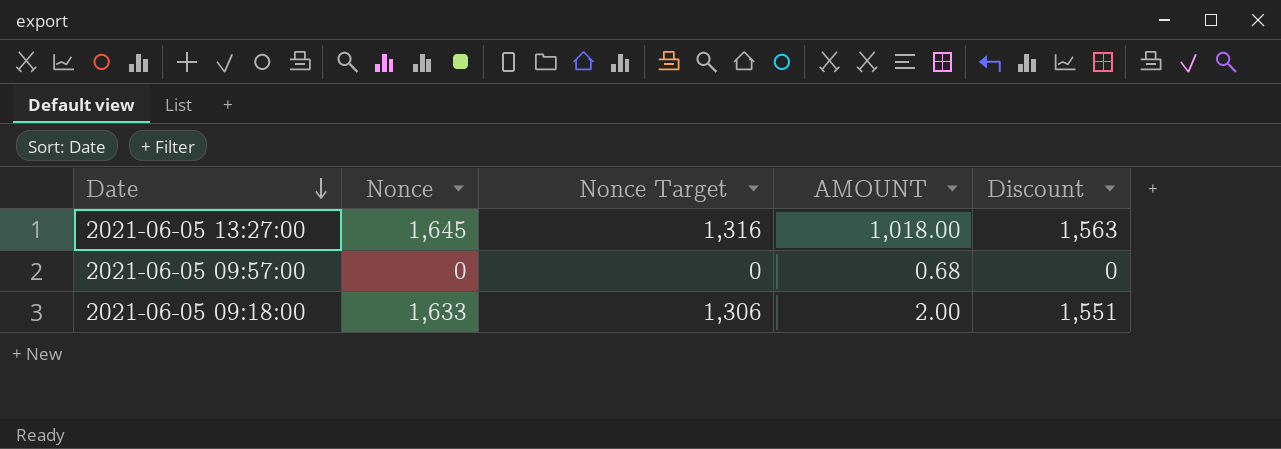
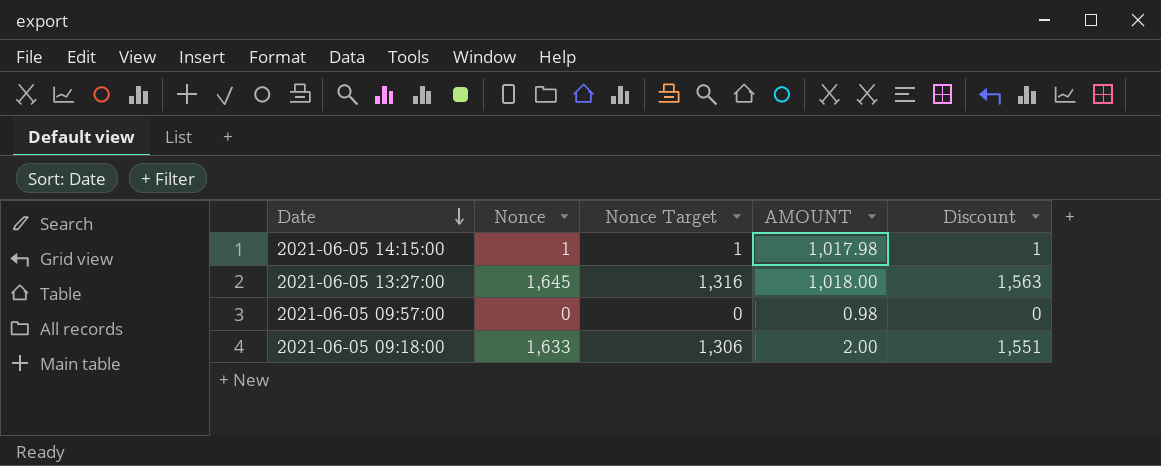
row 2021-06-05 14:15:00: none -> 1 | 1 | 1,017.98 | 1
2021-06-05 09:57:00 | AMOUNT: 0.68 -> 0.98

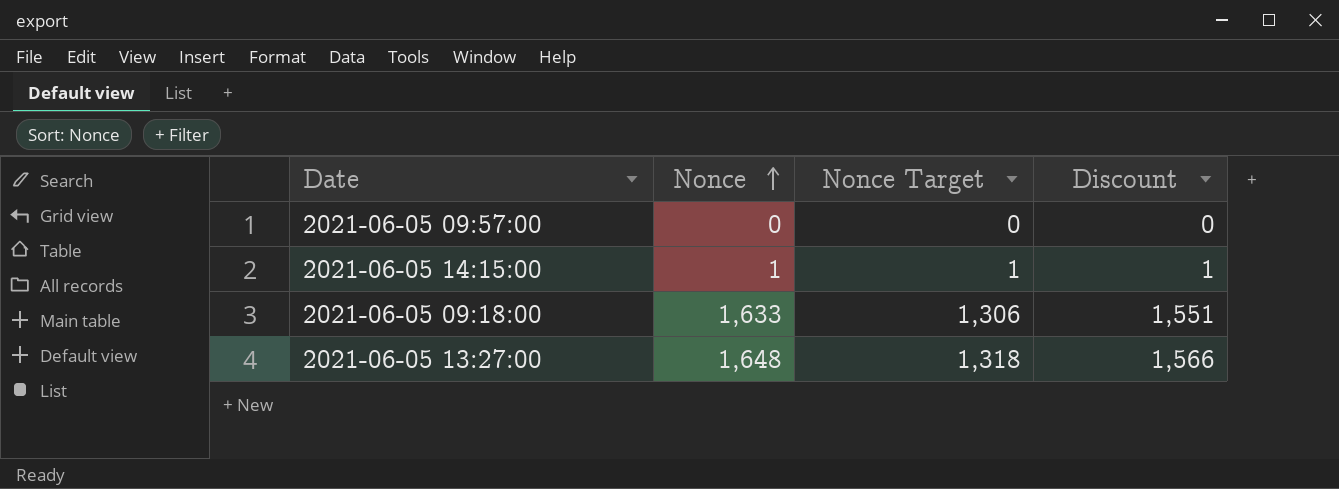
row order: Date descending -> Nonce ascending
column AMOUNT | position: 4 -> none
2021-06-05 13:27:00 | Nonce: 1,645 -> 1,648
2021-06-05 13:27:00 | Nonce Target: 1,316 -> 1,318
2021-06-05 13:27:00 | Discount: 1,563 -> 1,566

